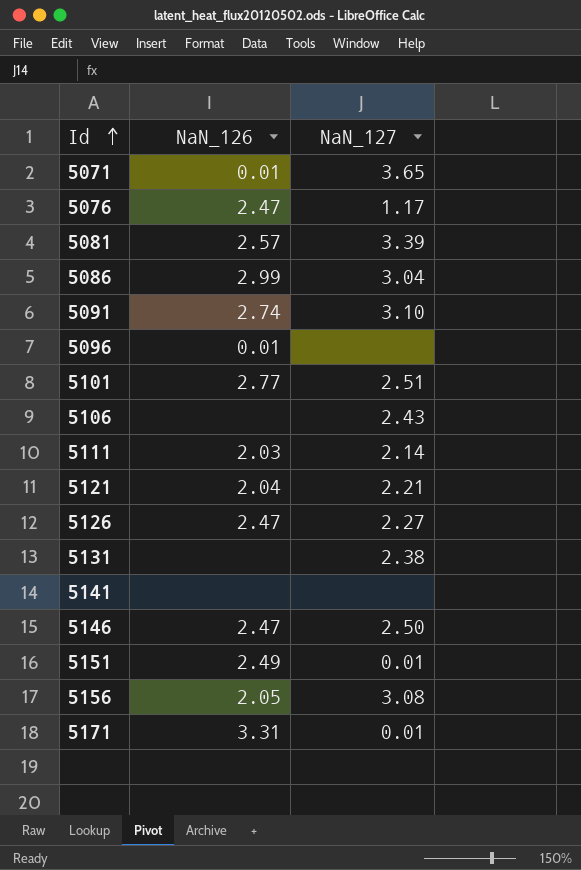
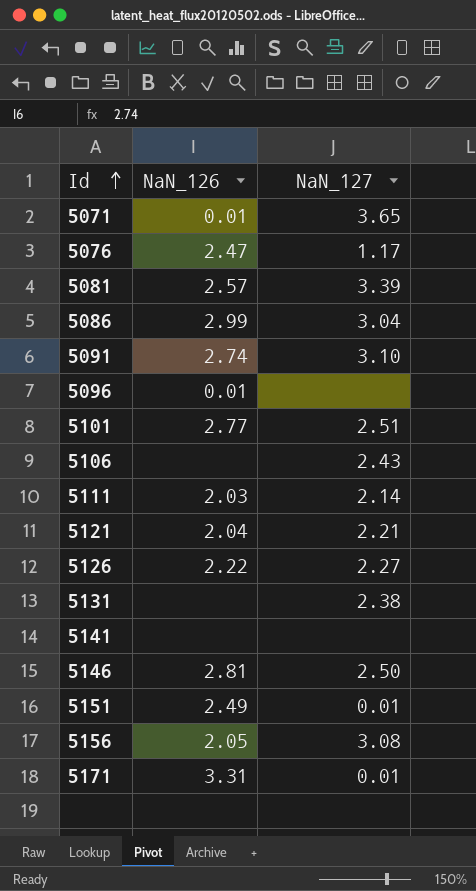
5126 | NaN_126: 2.47 -> 2.22
5146 | NaN_126: 2.47 -> 2.81

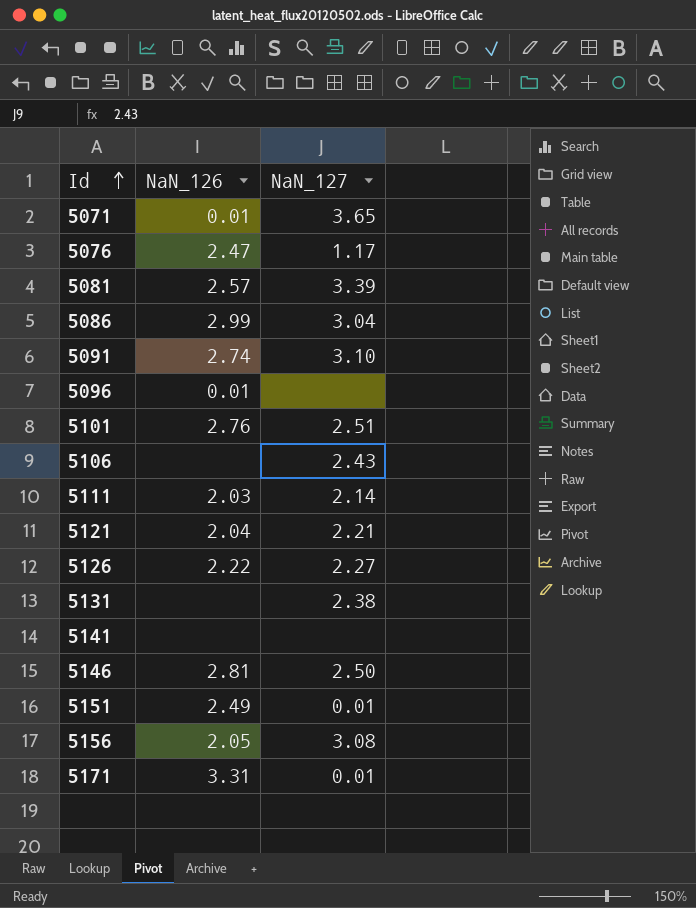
5101 | NaN_126: 2.77 -> 2.76

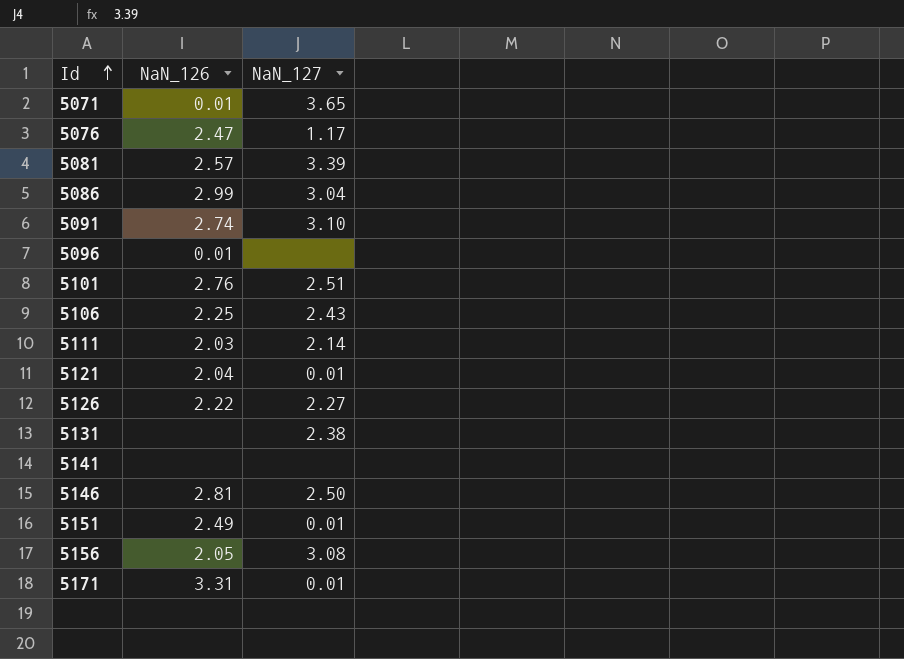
5106 | NaN_126: none -> 2.25
5121 | NaN_127: 2.21 -> 0.01

